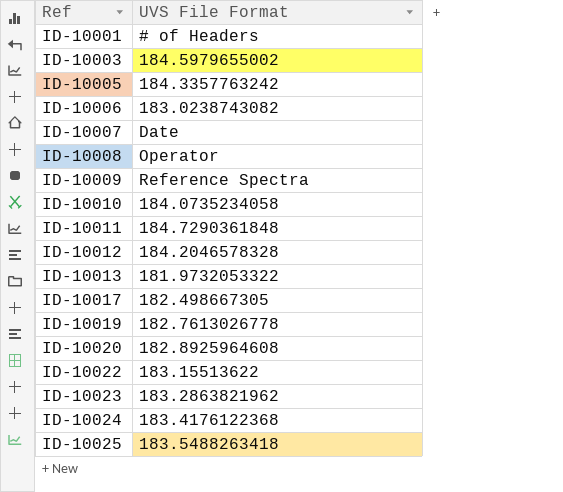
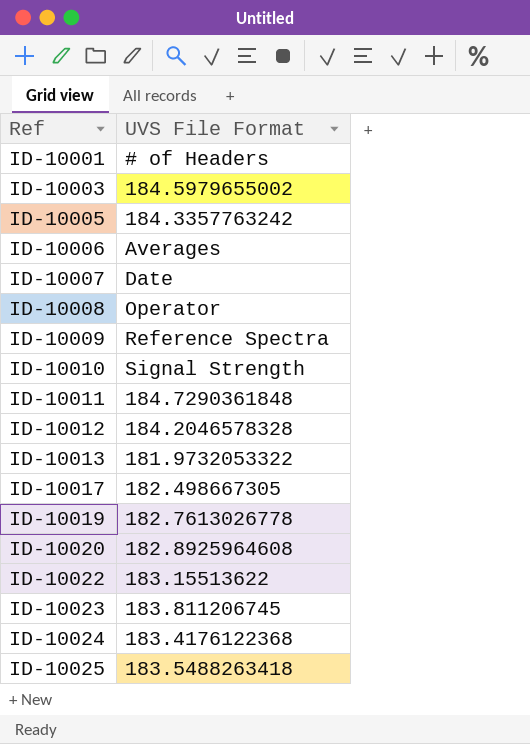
ID-10006 | UVS File Format: 183.0238743082 -> Averages
ID-10010 | UVS File Format: 184.0735234058 -> Signal Strength
ID-10023 | UVS File Format: 183.2863821962 -> 183.811206745

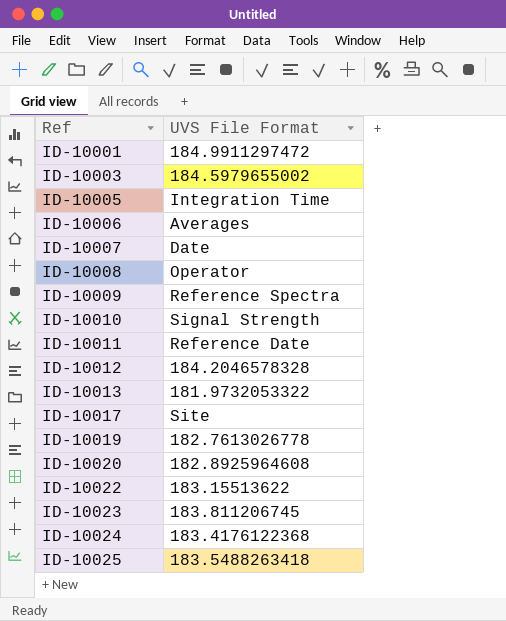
ID-10001 | UVS File Format: # of Headers -> 184.9911297472
ID-10005 | UVS File Format: 184.3357763242 -> Integration Time
ID-10011 | UVS File Format: 184.7290361848 -> Reference Date
ID-10017 | UVS File Format: 182.498667305 -> Site

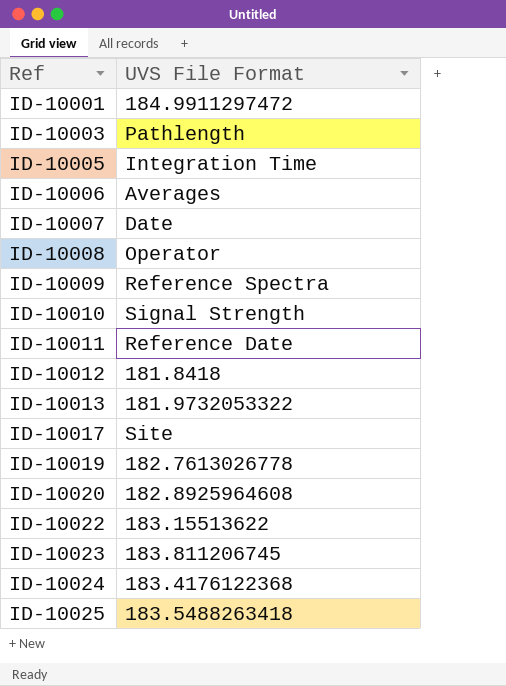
ID-10003 | UVS File Format: 184.5979655002 -> Pathlength
ID-10012 | UVS File Format: 184.2046578328 -> 181.8418

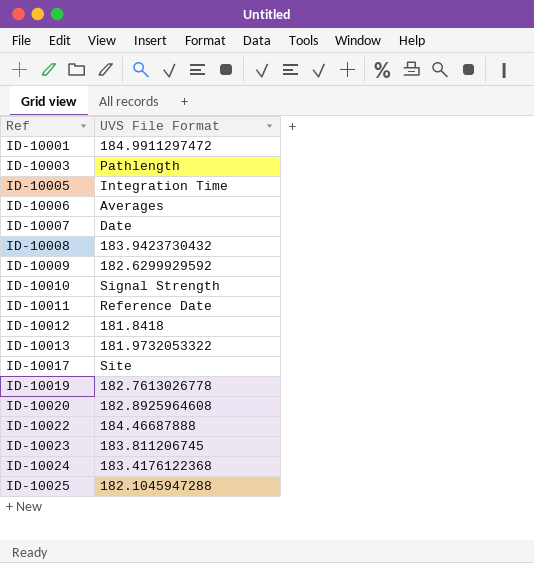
ID-10008 | UVS File Format: Operator -> 183.9423730432
ID-10009 | UVS File Format: Reference Spectra -> 182.6299929592
ID-10022 | UVS File Format: 183.15513622 -> 184.46687888
ID-10025 | UVS File Format: 183.5488263418 -> 182.1045947288

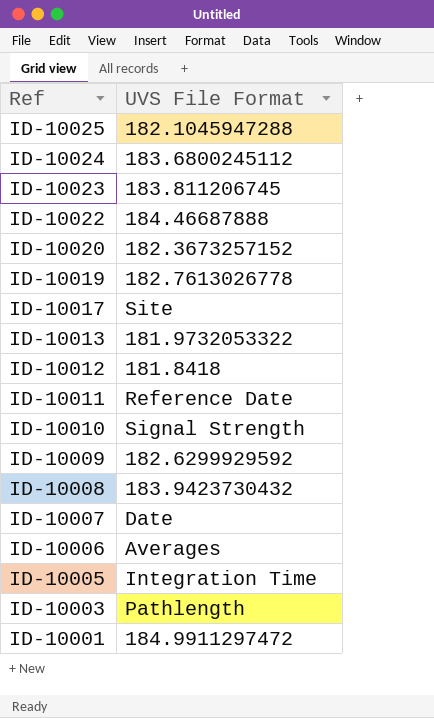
row order: Ref ascending -> Ref descending
ID-10024 | UVS File Format: 183.4176122368 -> 183.6800245112
ID-10020 | UVS File Format: 182.8925964608 -> 182.3673257152

